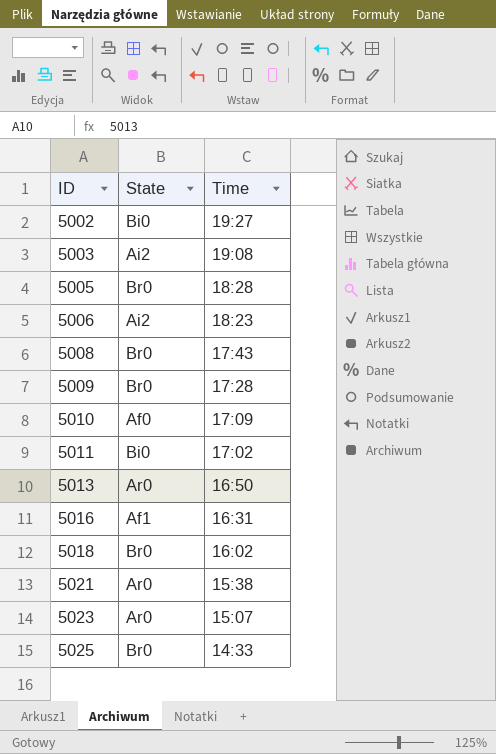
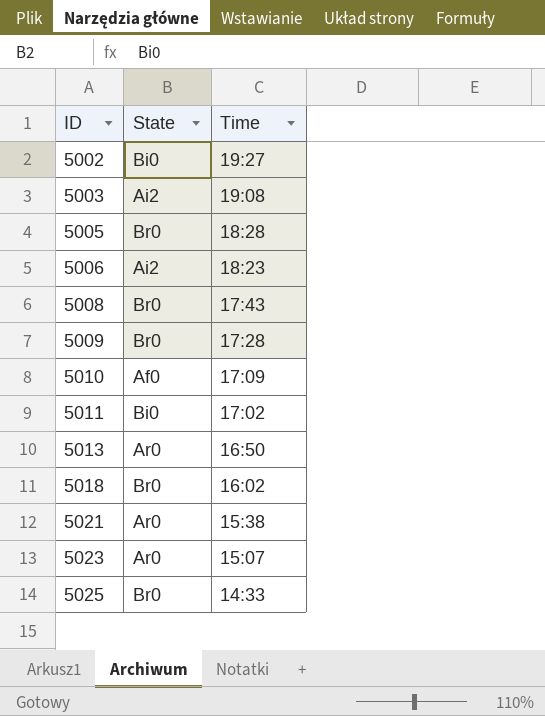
row 5016: Af1 | 16:31 -> none

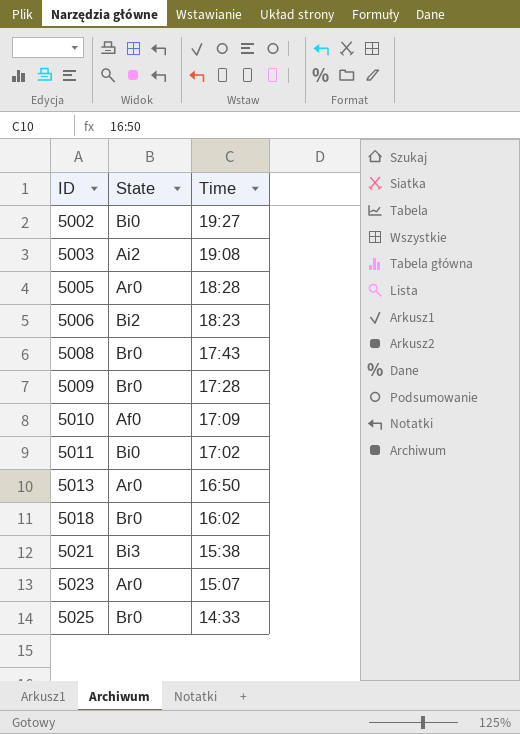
5005 | State: Br0 -> Ar0
5006 | State: Ai2 -> Bi2
5021 | State: Ar0 -> Bi3

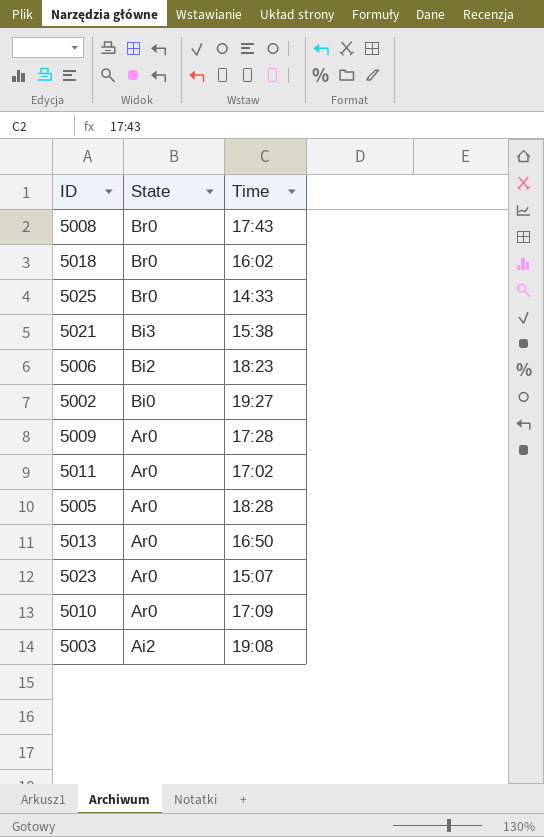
row order: ID ascending -> State descending
5009 | State: Br0 -> Ar0
5011 | State: Bi0 -> Ar0
5010 | State: Af0 -> Ar0

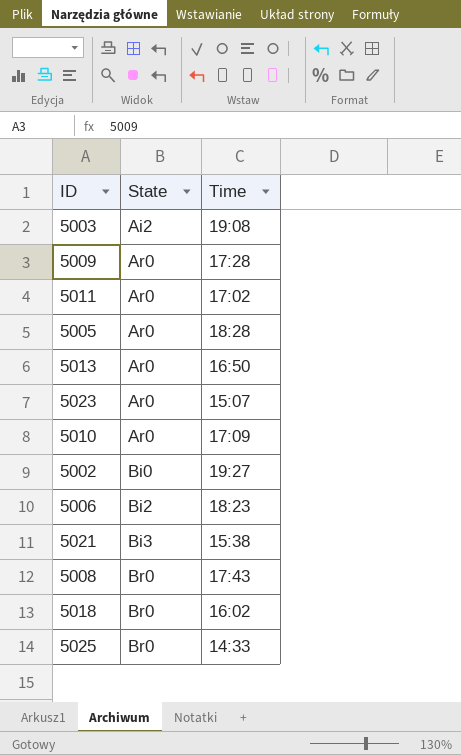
row order: State descending -> State ascending

